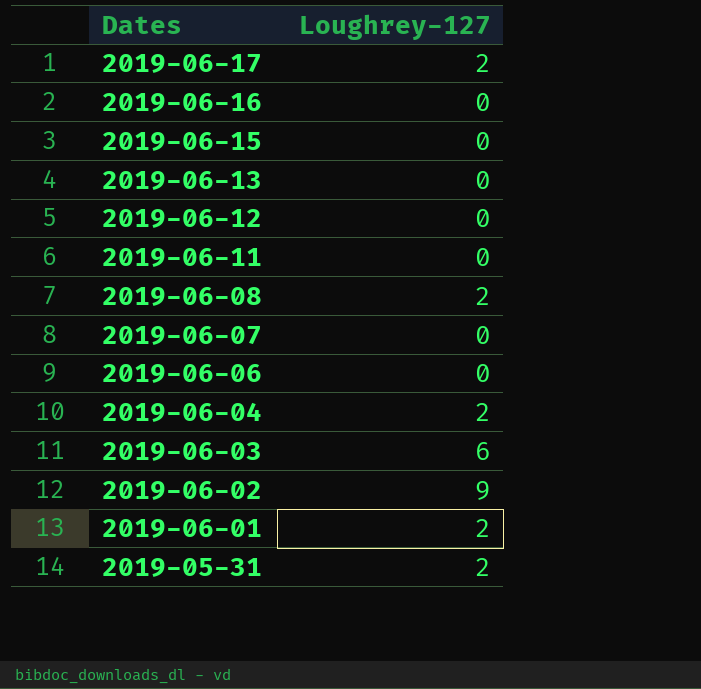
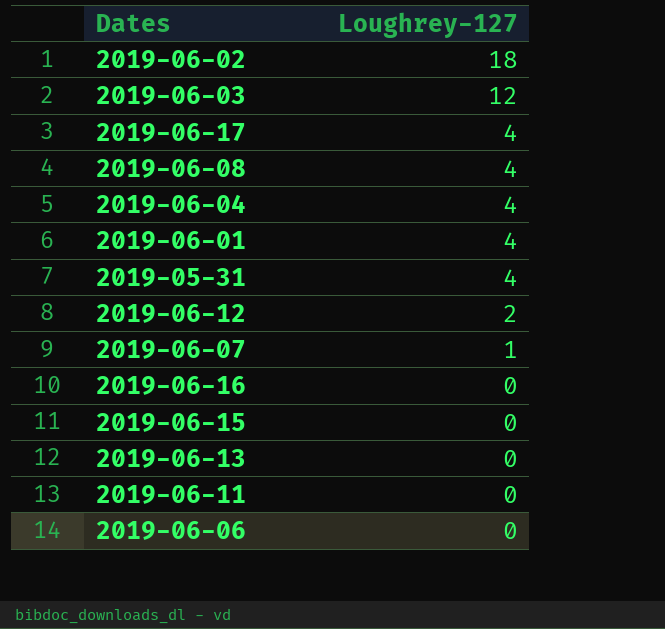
row order: Dates descending -> Loughrey-127 descending
2019-06-02 | Loughrey-127: 9 -> 18
2019-06-03 | Loughrey-127: 6 -> 12
2019-06-17 | Loughrey-127: 2 -> 4
2019-06-08 | Loughrey-127: 2 -> 4
2019-06-04 | Loughrey-127: 2 -> 4
2019-06-01 | Loughrey-127: 2 -> 4
2019-05-31 | Loughrey-127: 2 -> 4
2019-06-12 | Loughrey-127: 0 -> 2
2019-06-07 | Loughrey-127: 0 -> 1

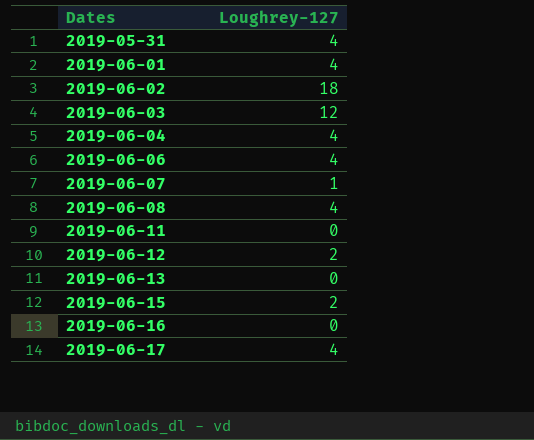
row order: Loughrey-127 descending -> Dates ascending
2019-06-06 | Loughrey-127: 0 -> 4
2019-06-15 | Loughrey-127: 0 -> 2

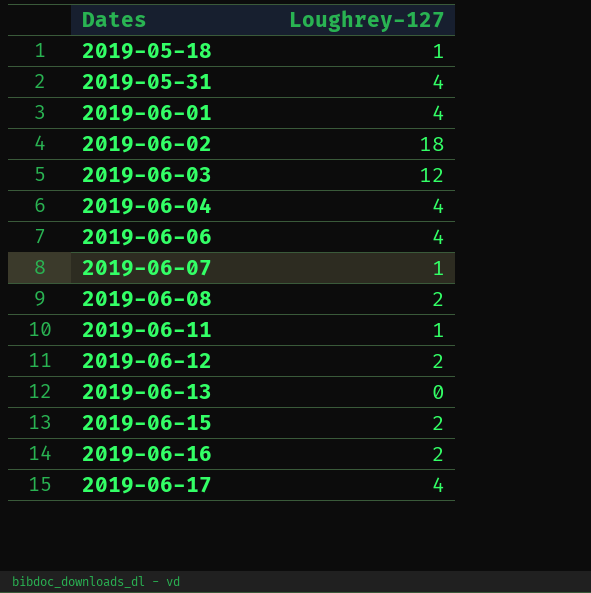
row 2019-05-18: none -> 1
2019-06-08 | Loughrey-127: 4 -> 2
2019-06-11 | Loughrey-127: 0 -> 1
2019-06-16 | Loughrey-127: 0 -> 2

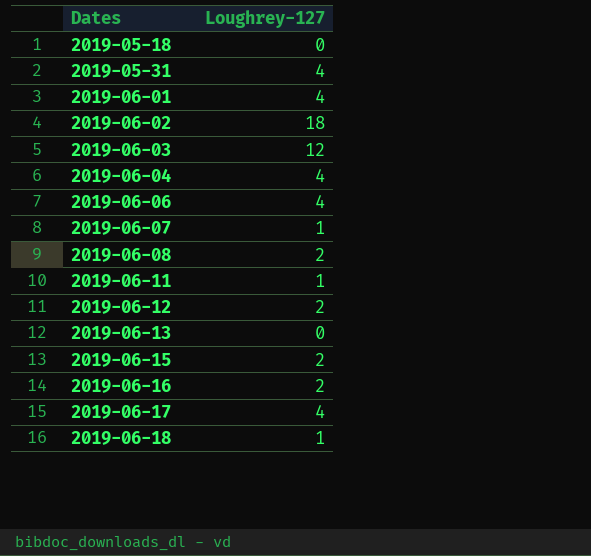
2019-05-18 | Loughrey-127: 1 -> 0
row 2019-06-18: none -> 1

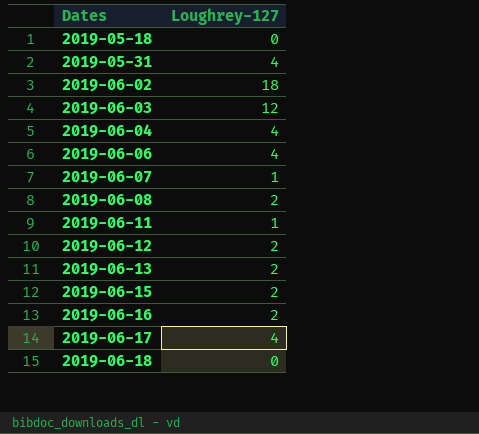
row 2019-06-01: 4 -> none
2019-06-13 | Loughrey-127: 0 -> 2
2019-06-18 | Loughrey-127: 1 -> 0

